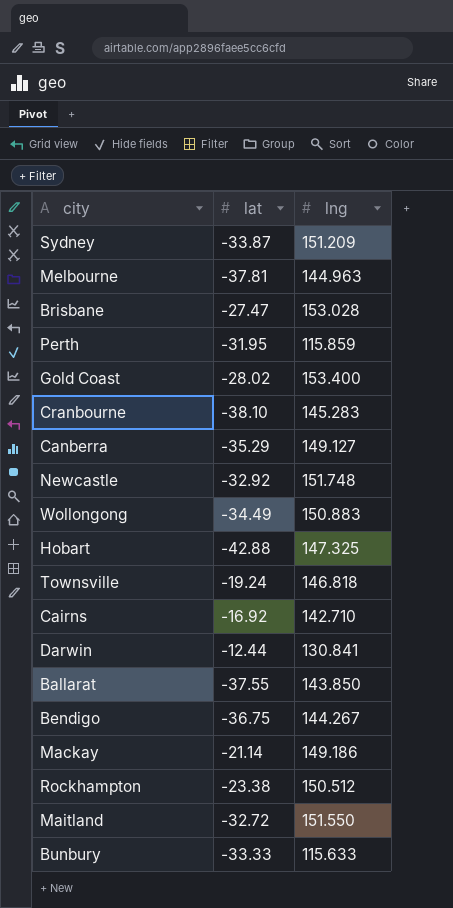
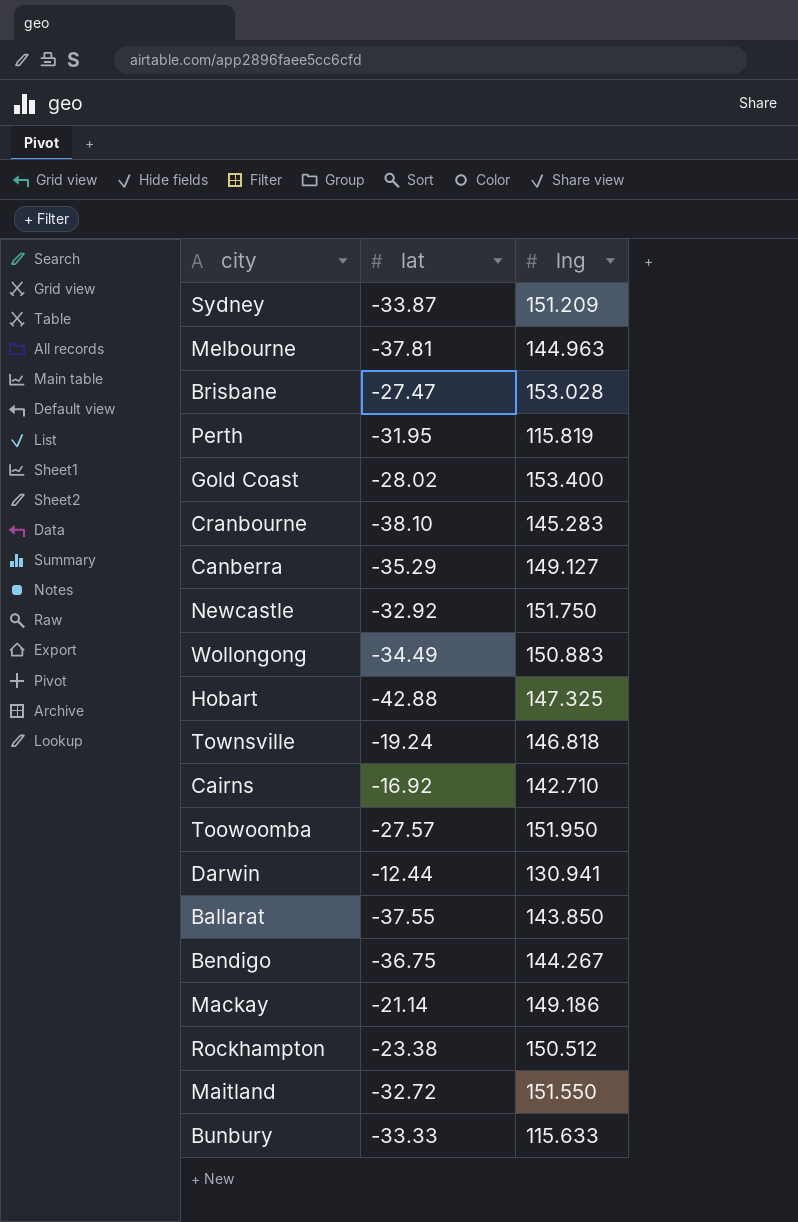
Perth | lng: 115.859 -> 115.819
Newcastle | lng: 151.748 -> 151.750
row Toowoomba: none -> -27.57 | 151.950
Darwin | lng: 130.841 -> 130.941

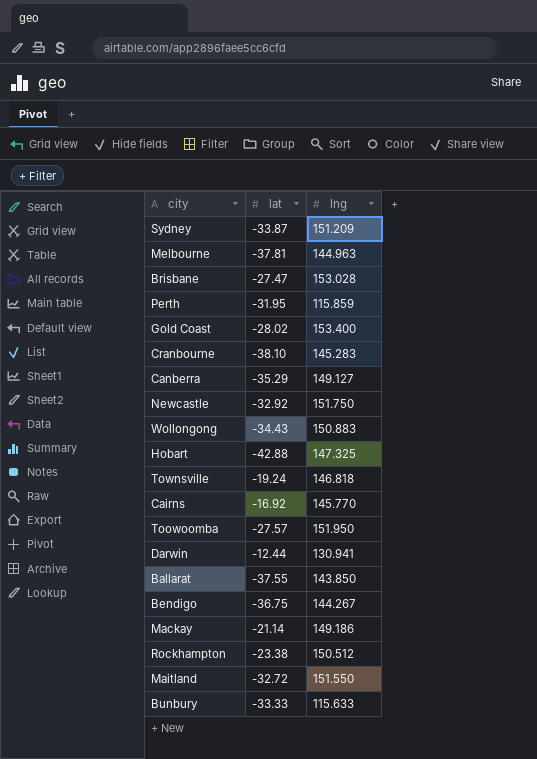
Perth | lng: 115.819 -> 115.859
Wollongong | lat: -34.49 -> -34.43
Cairns | lng: 142.710 -> 145.770

